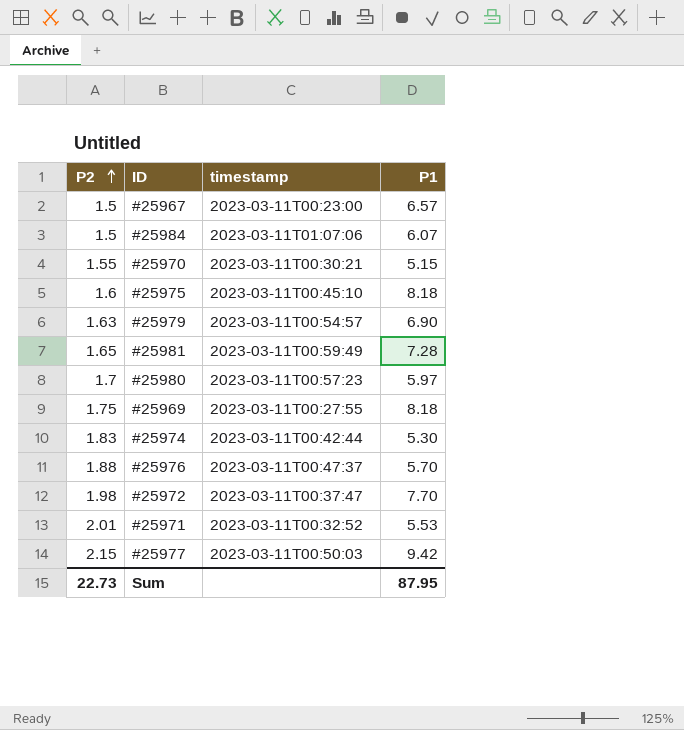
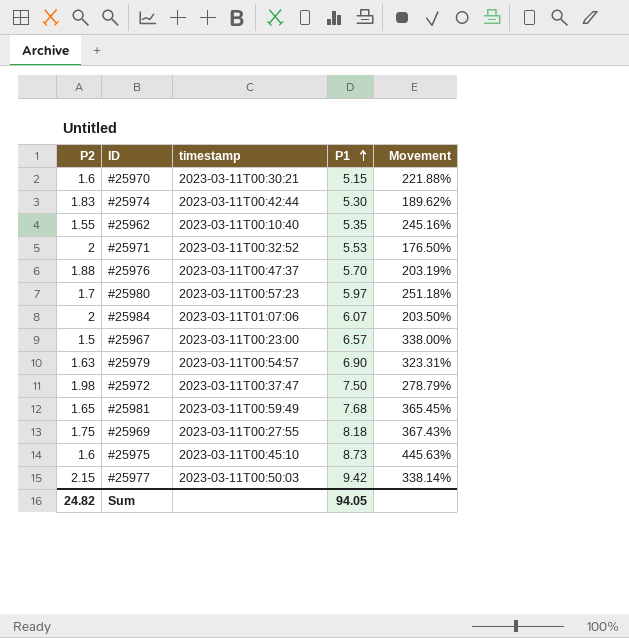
row order: P2 ascending -> P1 ascending
column Movement | formula: none -> ([P1] - [P2]) / [P2]
#25970 | P2: 1.55 -> 1.6
row #25962: none -> 1.55 | 2023-03-11T00:10:40 | 5.35 | 245.16%
#25971 | P2: 2.01 -> 2
#25984 | P2: 1.5 -> 2
#25972 | P1: 7.70 -> 7.50
#25981 | P1: 7.28 -> 7.68
#25975 | P1: 8.18 -> 8.73
Sum | P2: 22.73 -> 24.82
Sum | P1: 87.95 -> 94.05

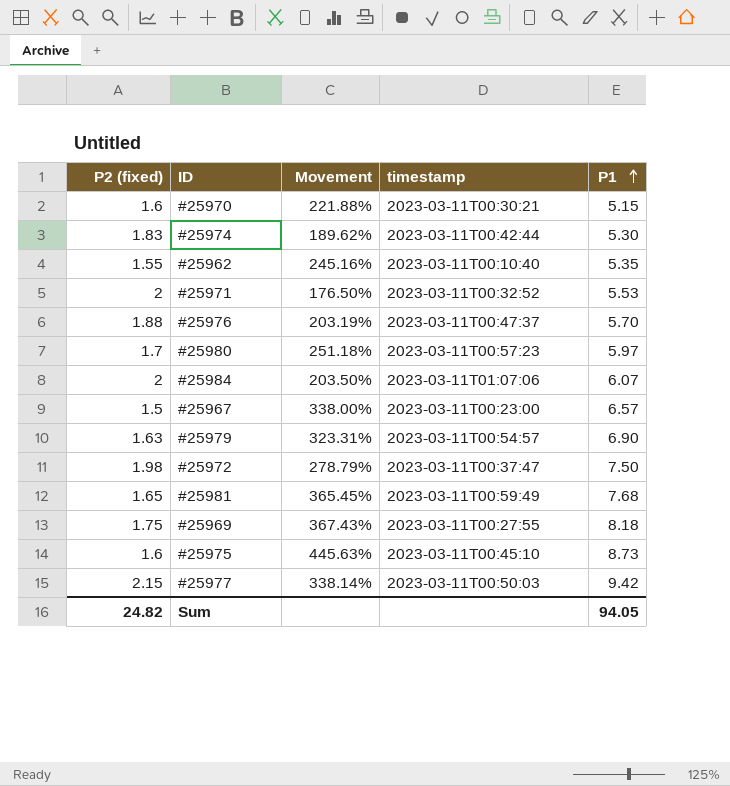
column name: P2 -> P2 (fixed)
column Movement | position: 5 -> 3

